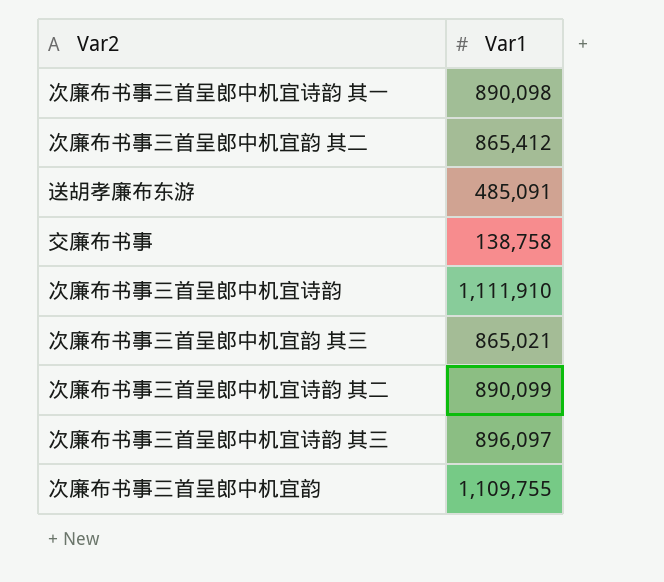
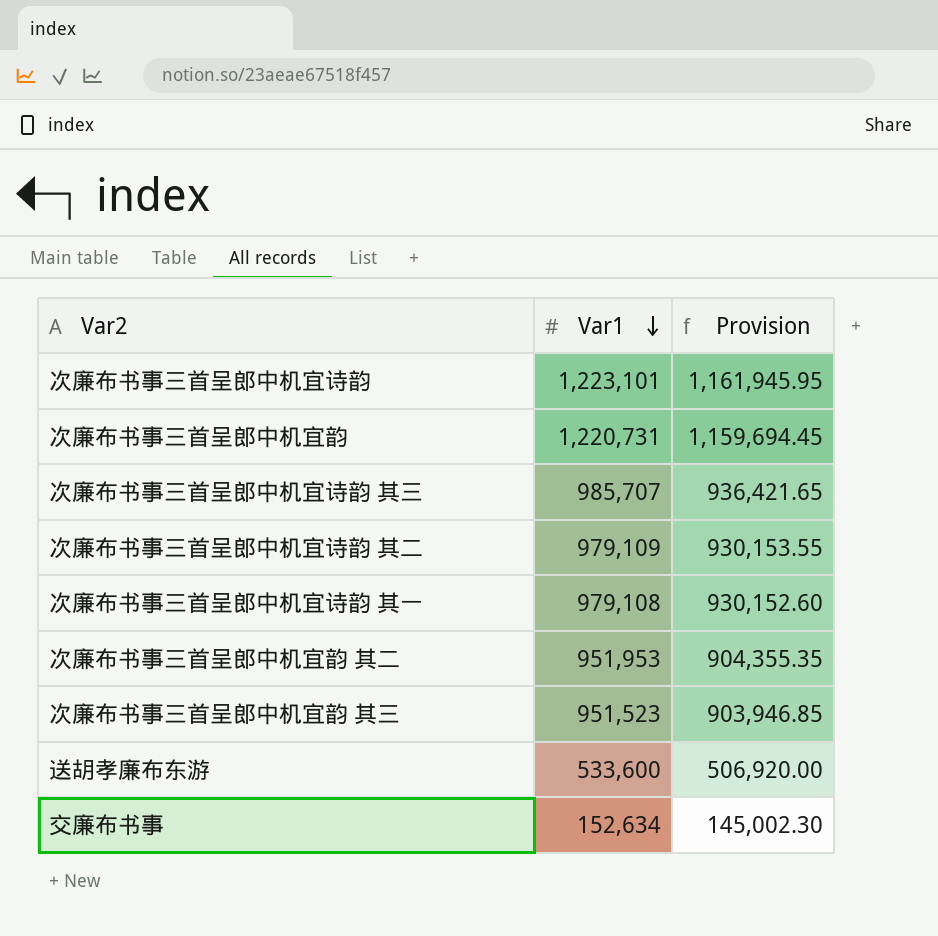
row order: none -> Var1 descending
column Provision | formula: none -> [Var1] * 0.95
次廉布书事三首呈郎中机宜诗韵 | Var1: 1,111,910 -> 1,223,101
次廉布书事三首呈郎中机宜韵 | Var1: 1,109,755 -> 1,220,731
次廉布书事三首呈郎中机宜诗韵 其三 | Var1: 896,097 -> 985,707
次廉布书事三首呈郎中机宜诗韵 其二 | Var1: 890,099 -> 979,109
次廉布书事三首呈郎中机宜诗韵 其一 | Var1: 890,098 -> 979,108
次廉布书事三首呈郎中机宜韵 其二 | Var1: 865,412 -> 951,953
次廉布书事三首呈郎中机宜韵 其三 | Var1: 865,021 -> 951,523
送胡孝廉布东游 | Var1: 485,091 -> 533,600
交廉布书事 | Var1: 138,758 -> 152,634

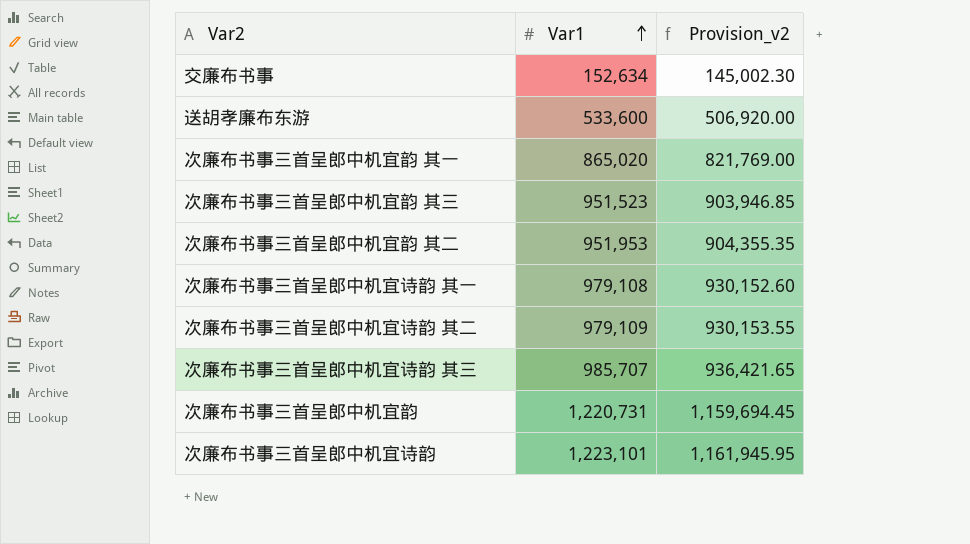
row order: Var1 descending -> Var1 ascending
column name: Provision -> Provision_v2
row 次廉布书事三首呈郎中机宜韵 其一: none -> 865,020 | 821,769.00

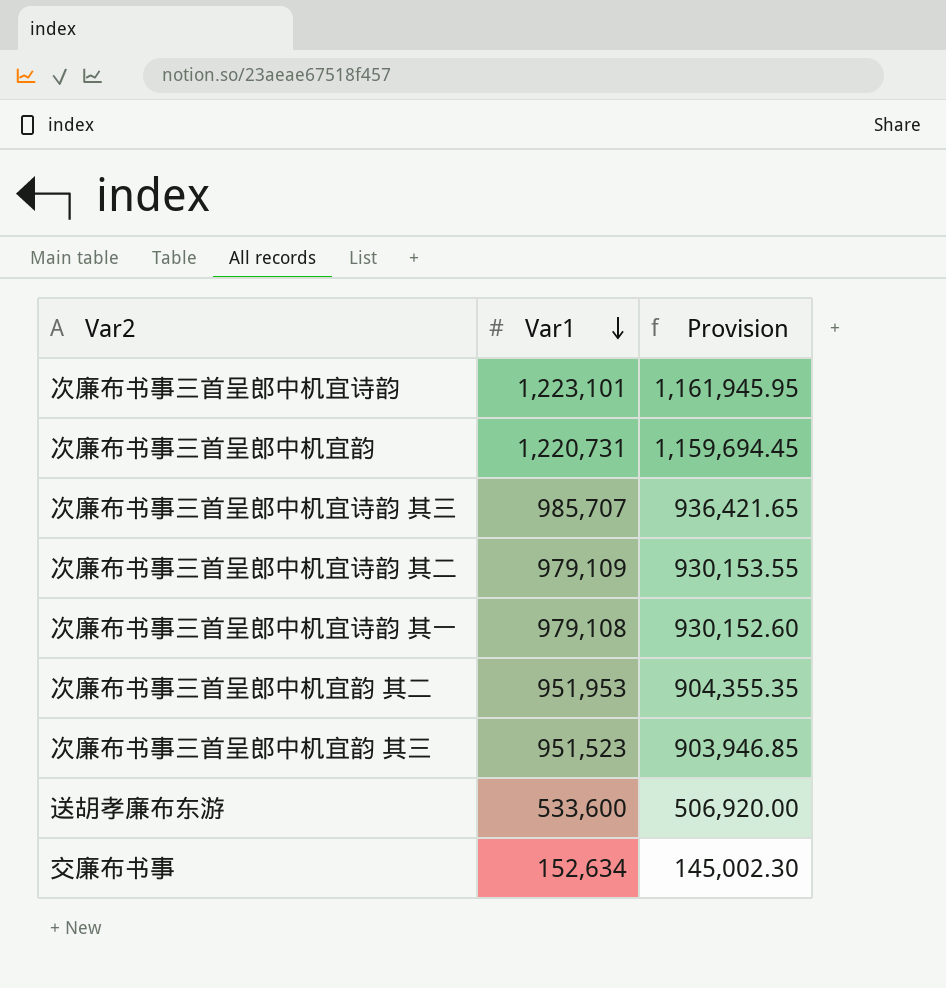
row order: Var1 ascending -> Var1 descending
column name: Provision_v2 -> Provision
row 次廉布书事三首呈郎中机宜韵 其一: 865,020 | 821,769.00 -> none

